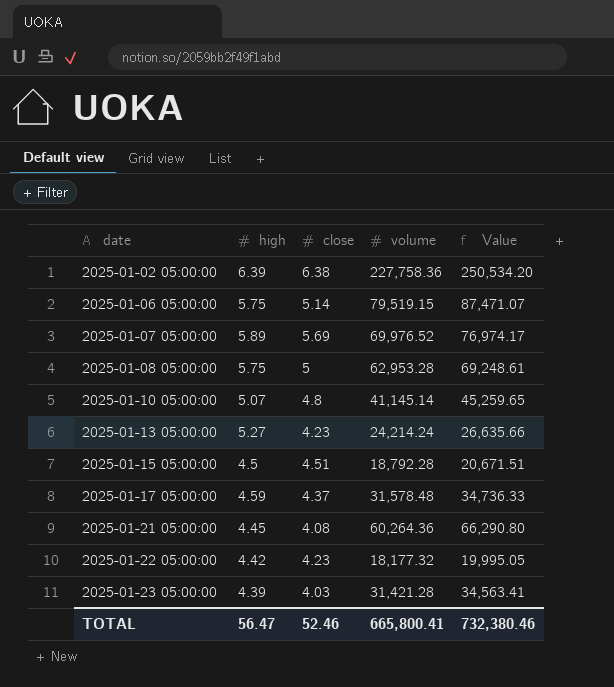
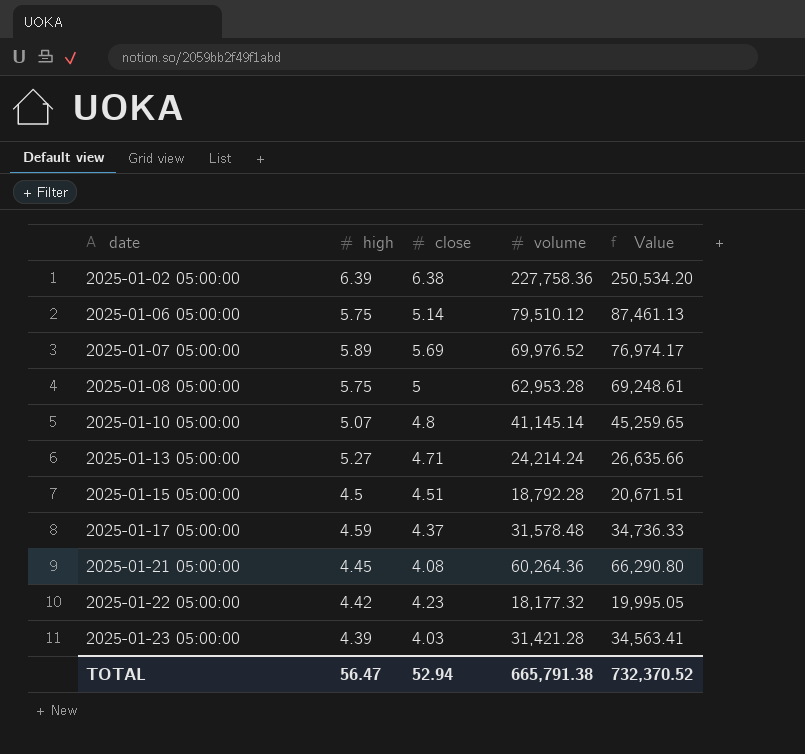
2025-01-06 05:00:00 | volume: 79,519.15 -> 79,510.12
2025-01-06 05:00:00 | Value: 87,471.07 -> 87,461.13
2025-01-13 05:00:00 | close: 4.23 -> 4.71
TOTAL | close: 52.46 -> 52.94
TOTAL | volume: 665,800.41 -> 665,791.38
TOTAL | Value: 732,380.46 -> 732,370.52

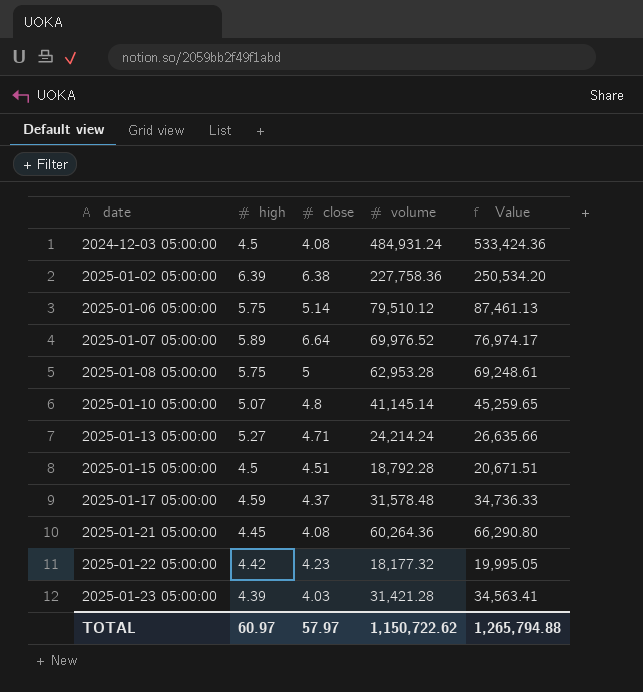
row 2024-12-03 05:00:00: none -> 4.5 | 4.08 | 484,931.24 | 533,424.36
2025-01-07 05:00:00 | close: 5.69 -> 6.64
TOTAL | high: 56.47 -> 60.97
TOTAL | close: 52.94 -> 57.97
TOTAL | volume: 665,791.38 -> 1,150,722.62
TOTAL | Value: 732,370.52 -> 1,265,794.88

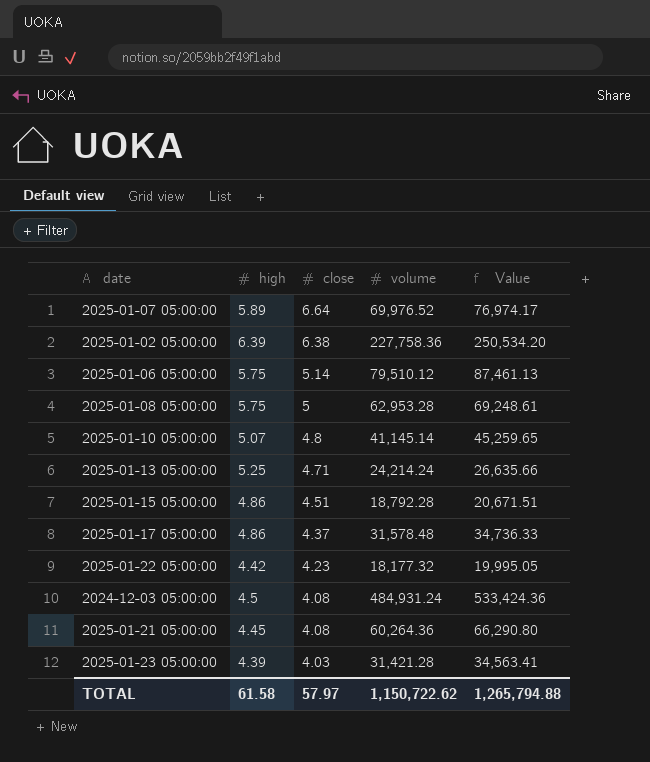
row order: date ascending -> close descending
2025-01-13 05:00:00 | high: 5.27 -> 5.25
2025-01-15 05:00:00 | high: 4.5 -> 4.86
2025-01-17 05:00:00 | high: 4.59 -> 4.86
TOTAL | high: 60.97 -> 61.58

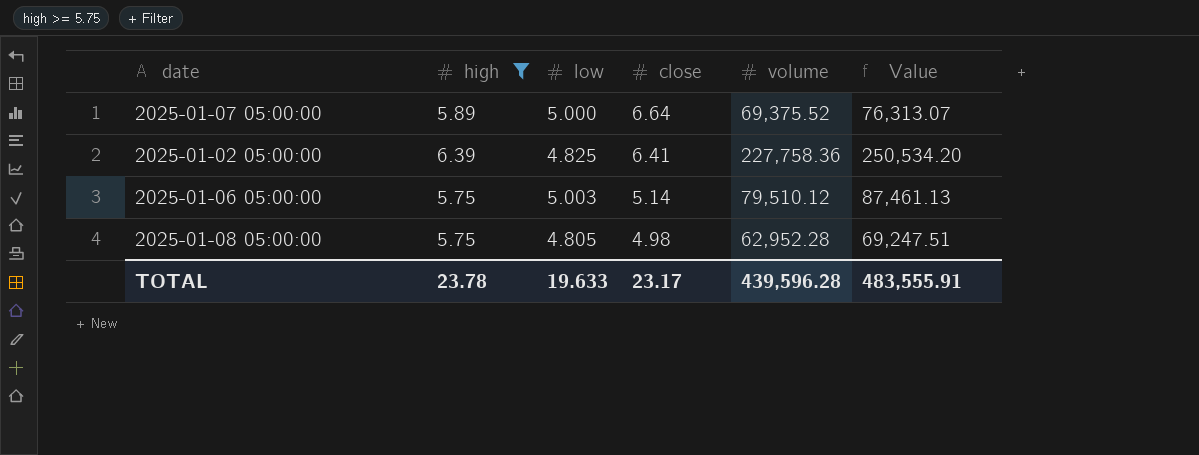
filter: none -> high >= 5.75
column low | position: none -> 3
2025-01-07 05:00:00 | volume: 69,976.52 -> 69,375.52
2025-01-07 05:00:00 | Value: 76,974.17 -> 76,313.07
2025-01-02 05:00:00 | close: 6.38 -> 6.41
2025-01-08 05:00:00 | close: 5 -> 4.98
2025-01-08 05:00:00 | volume: 62,953.28 -> 62,952.28
2025-01-08 05:00:00 | Value: 69,248.61 -> 69,247.51
TOTAL | high: 61.58 -> 23.78
TOTAL | close: 57.97 -> 23.17
TOTAL | volume: 1,150,722.62 -> 439,596.28
TOTAL | Value: 1,265,794.88 -> 483,555.91

